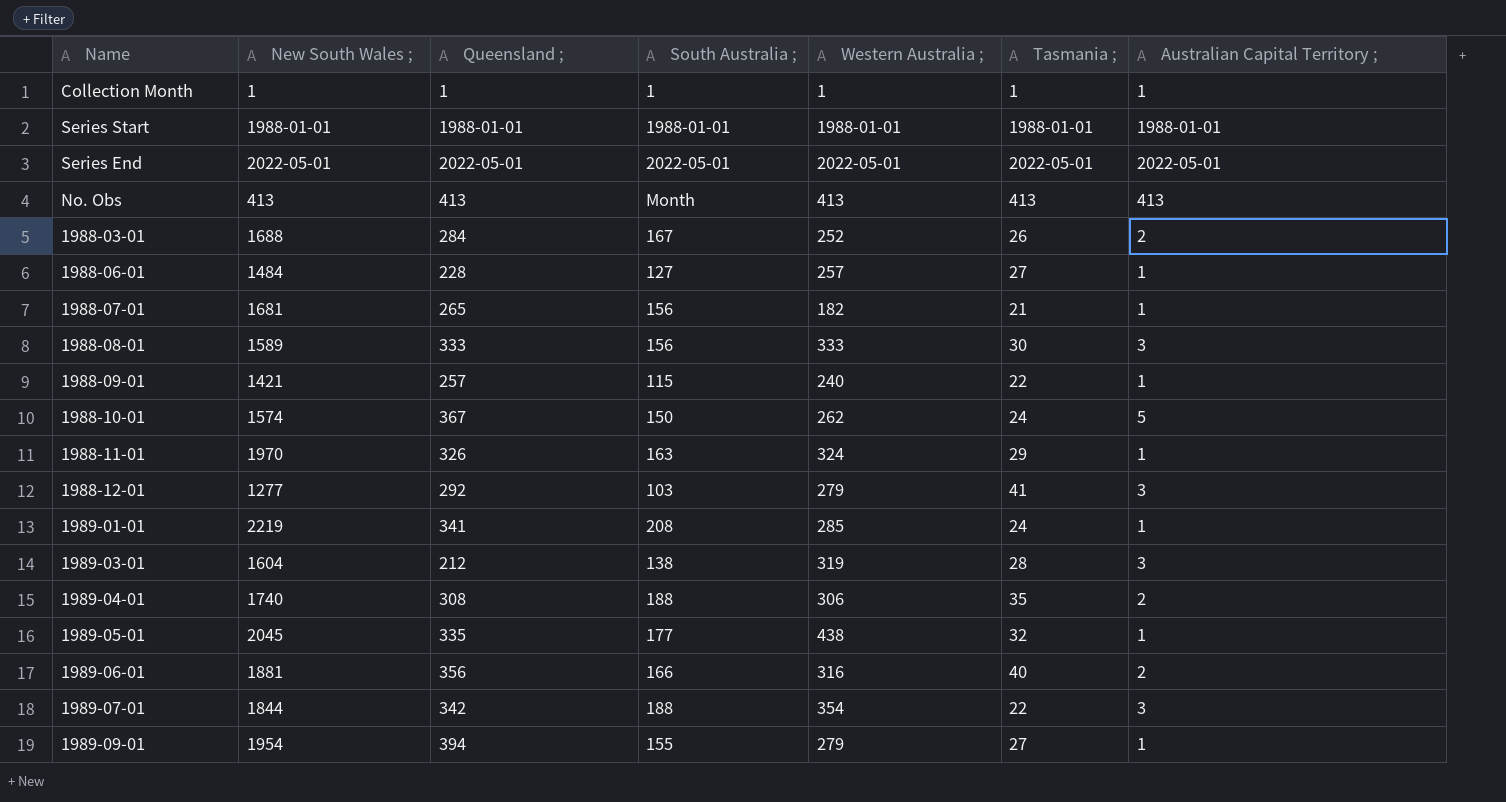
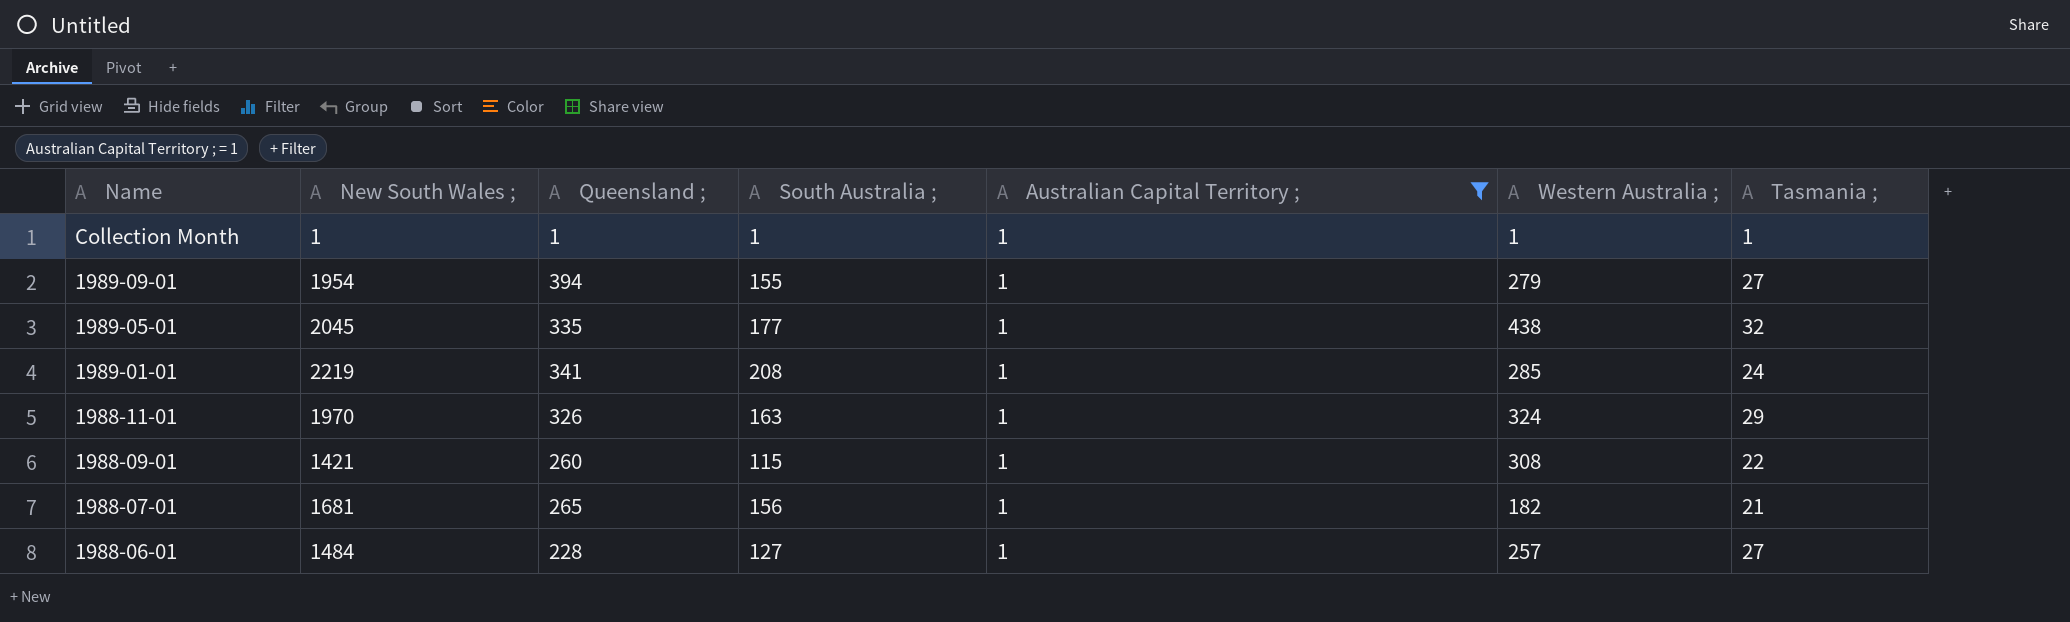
filter: none -> Australian Capital Territory ; = 1
row order: none -> Name descending
column Australian Capital Territory ; | position: 7 -> 5
1988-09-01 | Queensland ;: 257 -> 260
1988-09-01 | Western Australia ;: 240 -> 308

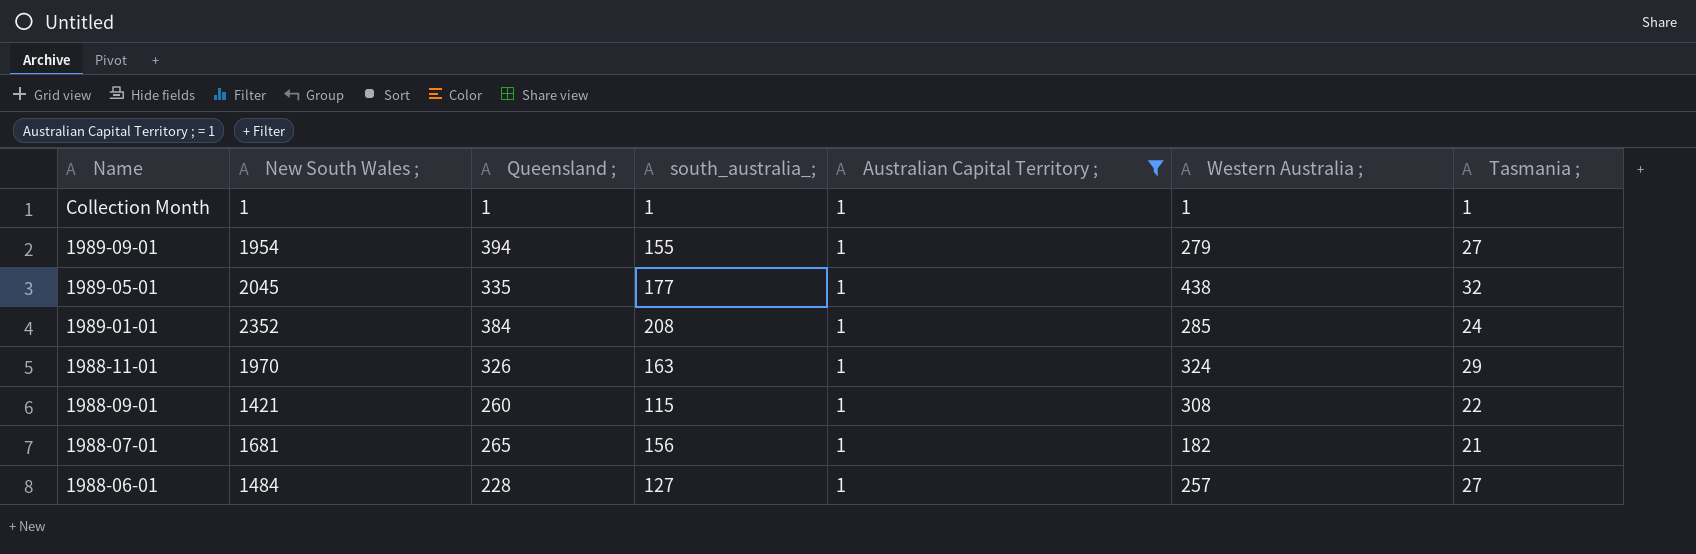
column name: South Australia ; -> south_australia_;
1989-01-01 | New South Wales ;: 2219 -> 2352
1989-01-01 | Queensland ;: 341 -> 384

